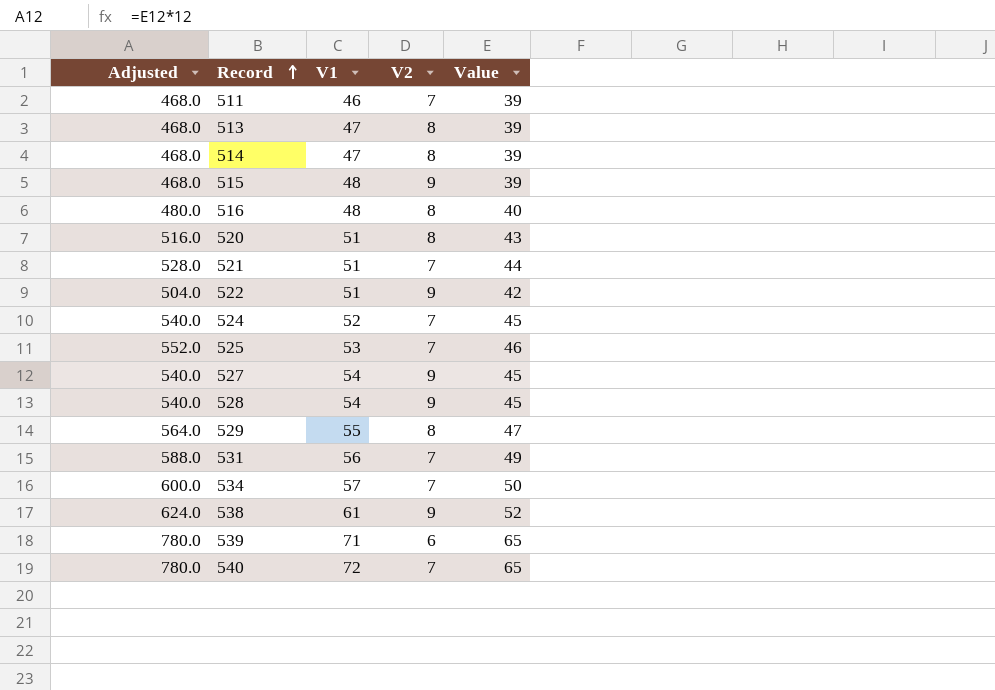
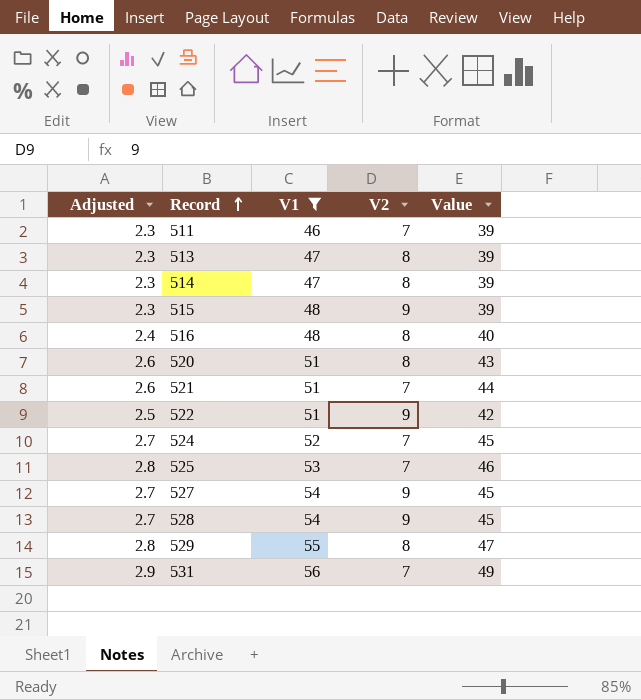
filter: none -> V1 <= 56
column Adjusted | formula: [Value] * 12 -> [Value] * 0.06

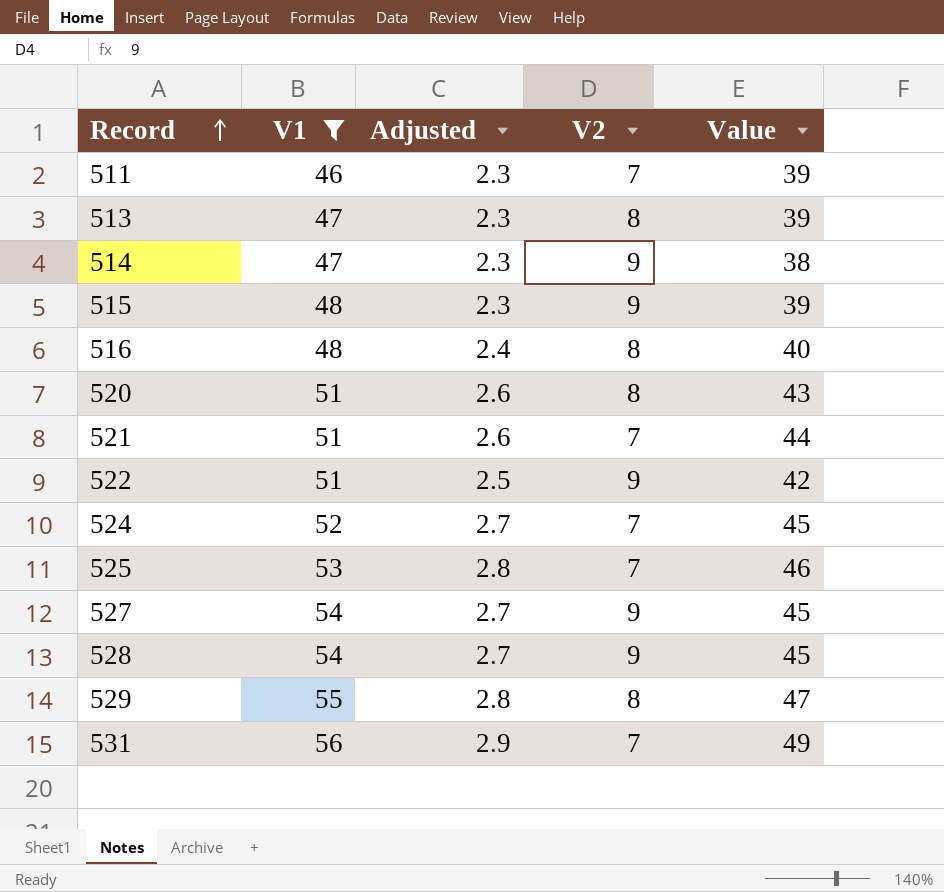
column Adjusted | position: 1 -> 3
514 | V2: 8 -> 9
514 | Value: 39 -> 38

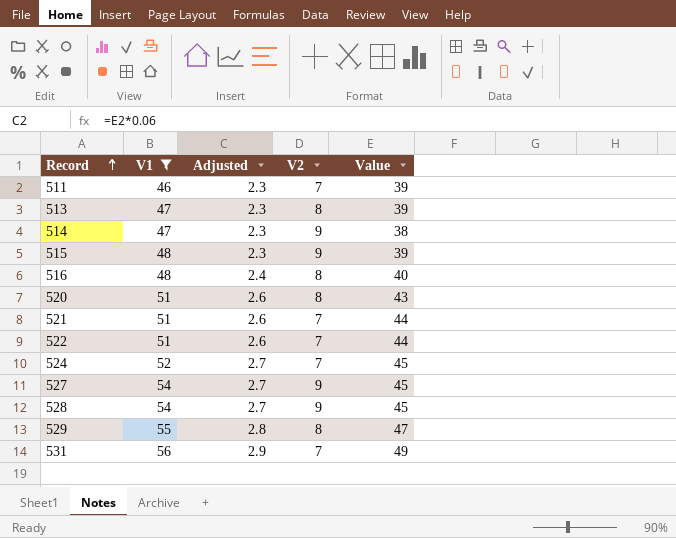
row 525: 53 | 2.8 | 7 | 46 -> none
522 | Adjusted: 2.5 -> 2.6
522 | V2: 9 -> 7
522 | Value: 42 -> 44

